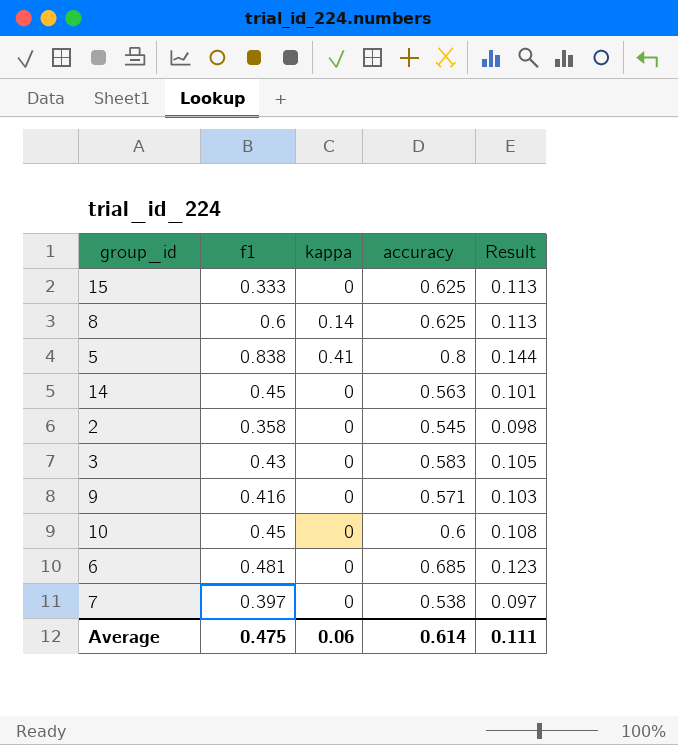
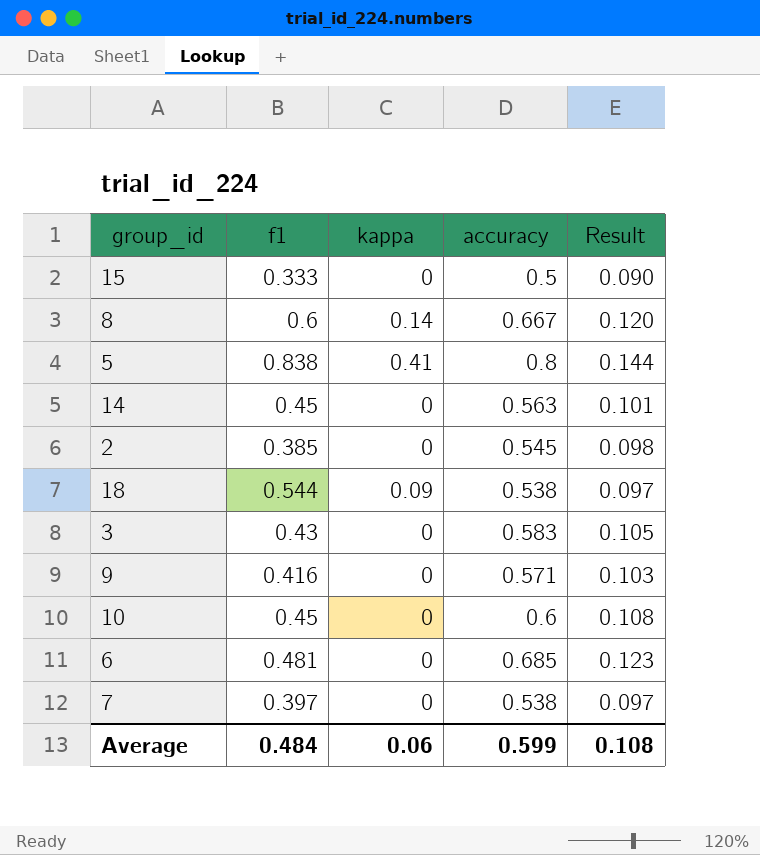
15 | accuracy: 0.625 -> 0.5
15 | Result: 0.113 -> 0.090
8 | accuracy: 0.625 -> 0.667
8 | Result: 0.113 -> 0.120
2 | f1: 0.358 -> 0.385
row 18: none -> 0.544 | 0.09 | 0.538 | 0.097
Average | f1: 0.475 -> 0.484
Average | accuracy: 0.614 -> 0.599
Average | Result: 0.111 -> 0.108

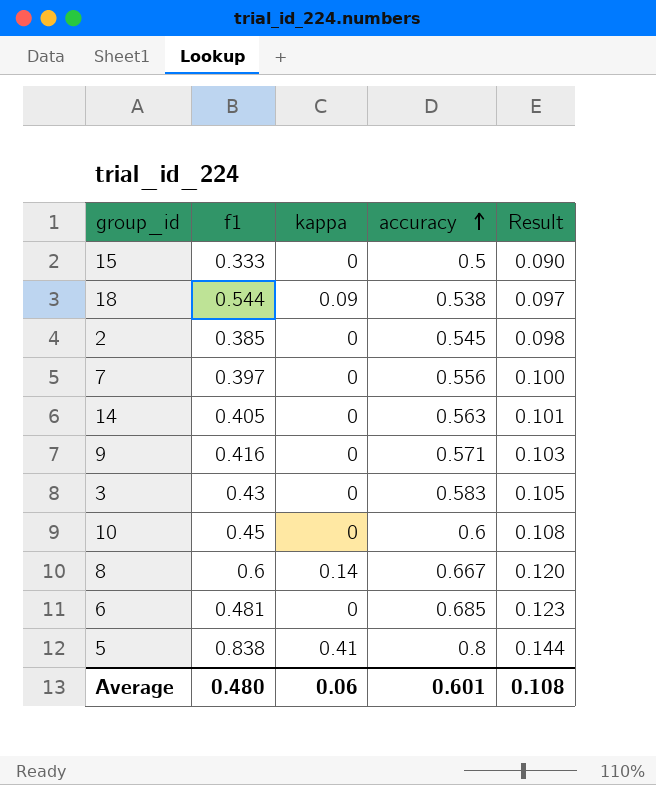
row order: none -> accuracy ascending
7 | accuracy: 0.538 -> 0.556
7 | Result: 0.097 -> 0.100
14 | f1: 0.45 -> 0.405
Average | f1: 0.484 -> 0.480
Average | accuracy: 0.599 -> 0.601

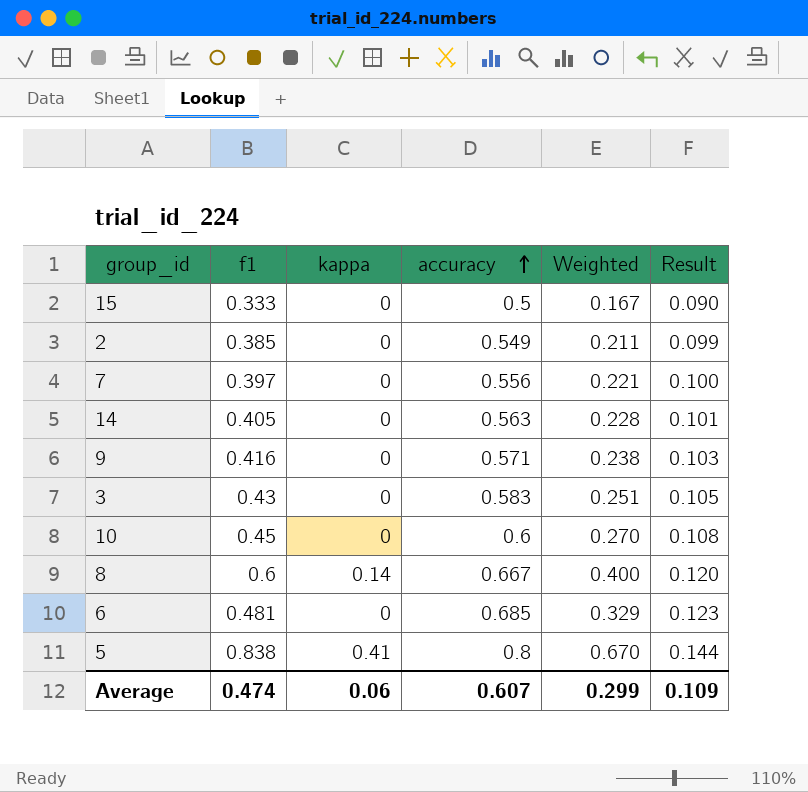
column Weighted | formula: none -> [f1] * [accuracy]
row 18: 0.544 | 0.09 | 0.538 | 0.097 -> none
2 | accuracy: 0.545 -> 0.549
2 | Result: 0.098 -> 0.099
Average | f1: 0.480 -> 0.474
Average | accuracy: 0.601 -> 0.607
Average | Result: 0.108 -> 0.109

